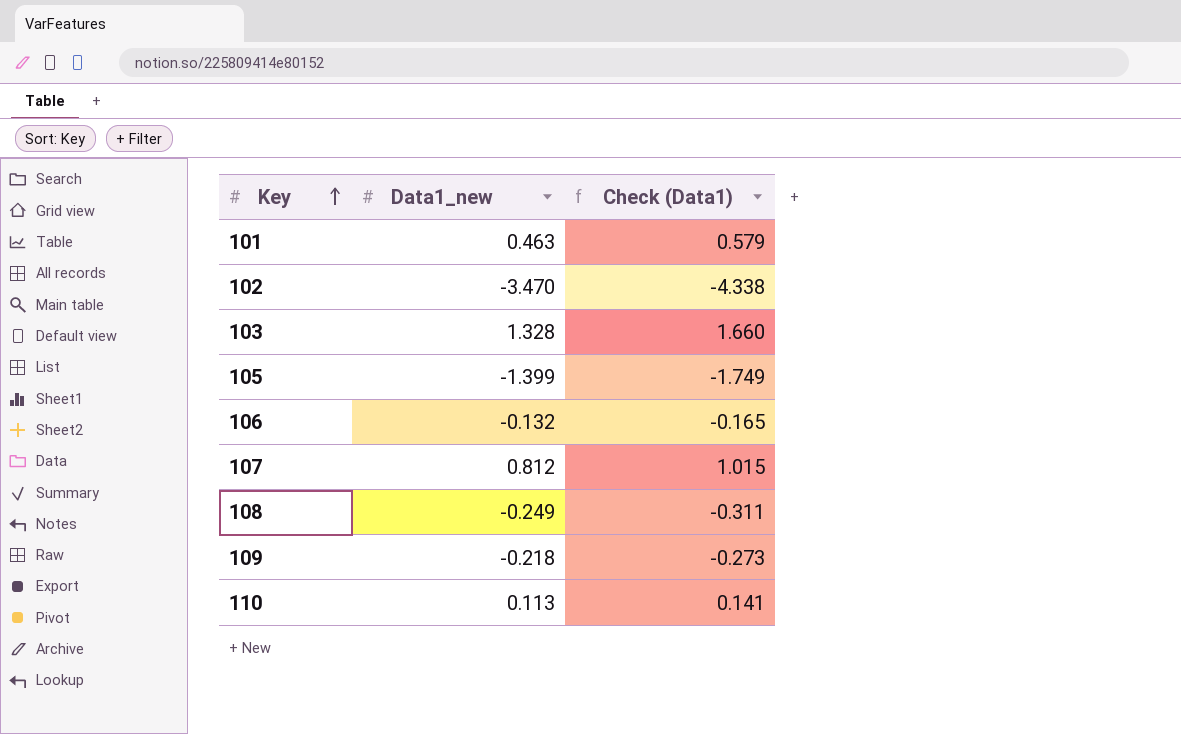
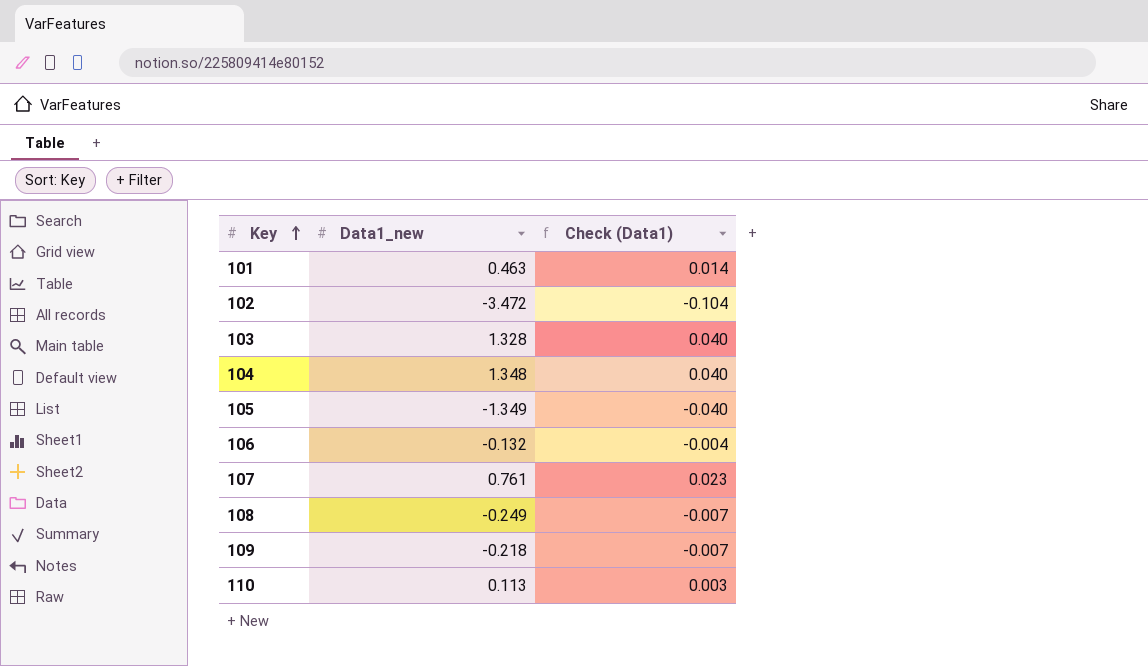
column Check (Data1) | formula: [Data1_new] * 1.25 -> [Data1_new] * 0.03
102 | Data1_new: -3.470 -> -3.472
row 104: none -> 1.348 | 0.040
105 | Data1_new: -1.399 -> -1.349
107 | Data1_new: 0.812 -> 0.761

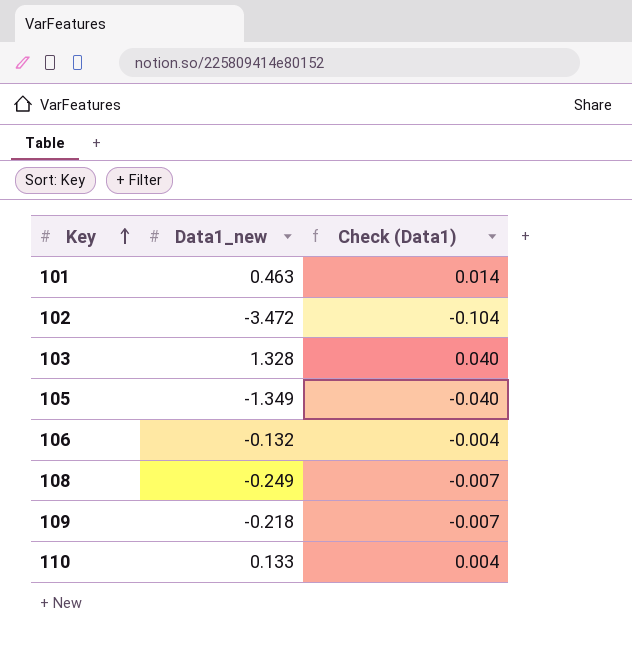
row 104: 1.348 | 0.040 -> none
row 107: 0.761 | 0.023 -> none
110 | Data1_new: 0.113 -> 0.133
110 | Check (Data1): 0.003 -> 0.004

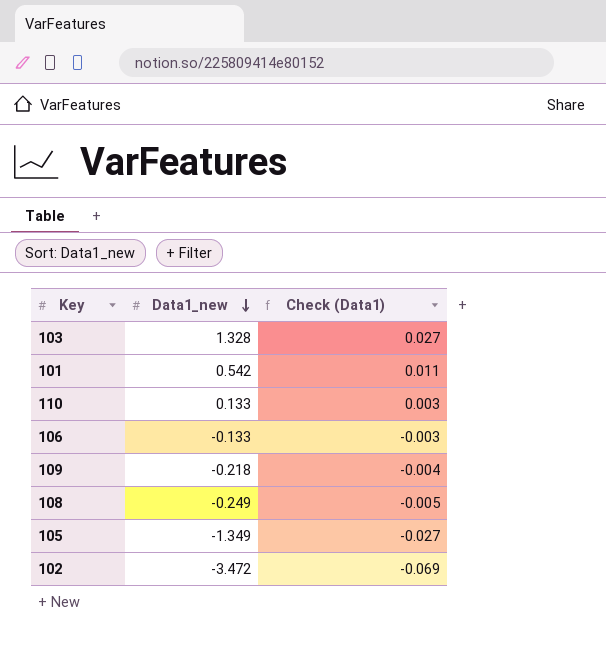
row order: Key ascending -> Data1_new descending
column Check (Data1) | formula: [Data1_new] * 0.03 -> [Data1_new] * 0.02
101 | Data1_new: 0.463 -> 0.542
106 | Data1_new: -0.132 -> -0.133

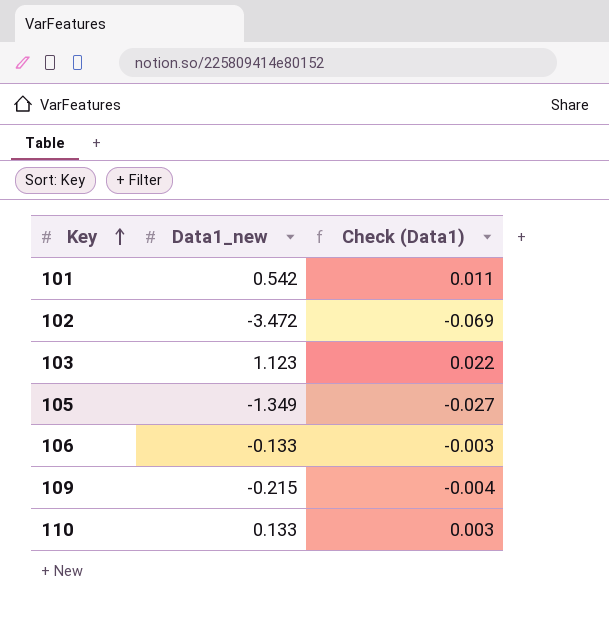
row order: Data1_new descending -> Key ascending
row 108: -0.249 | -0.005 -> none
103 | Data1_new: 1.328 -> 1.123
103 | Check (Data1): 0.027 -> 0.022
109 | Data1_new: -0.218 -> -0.215

